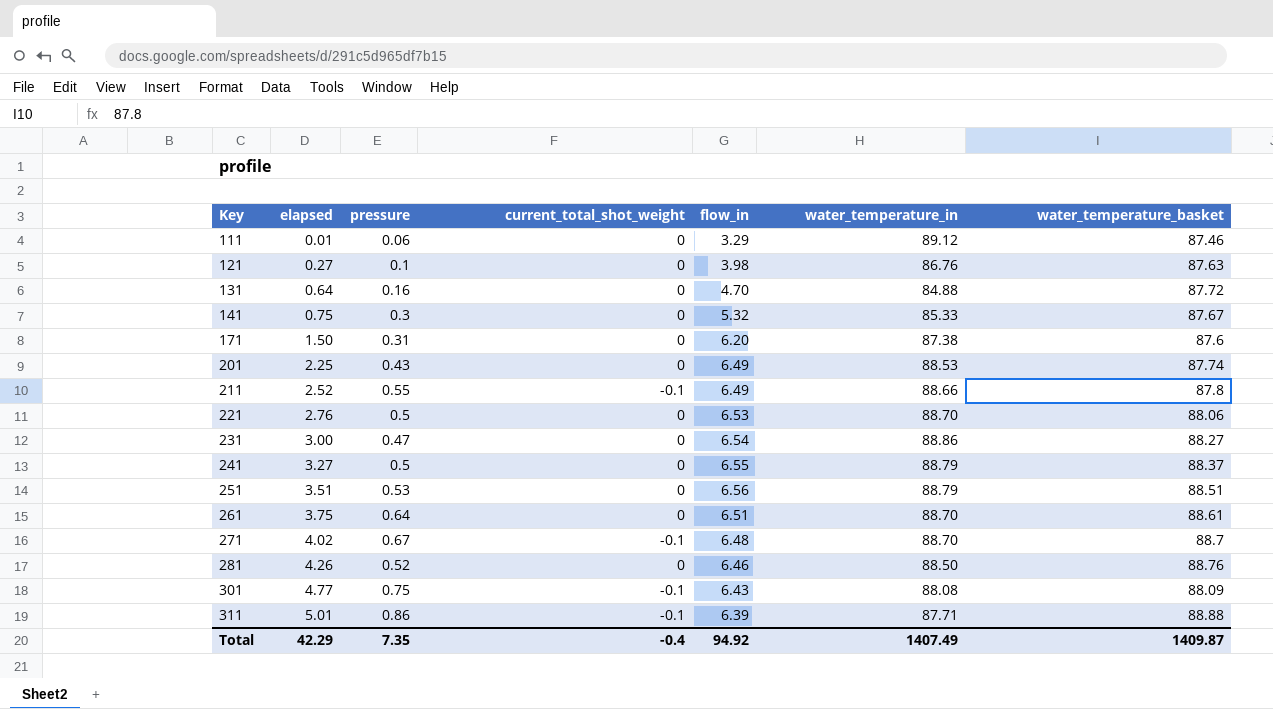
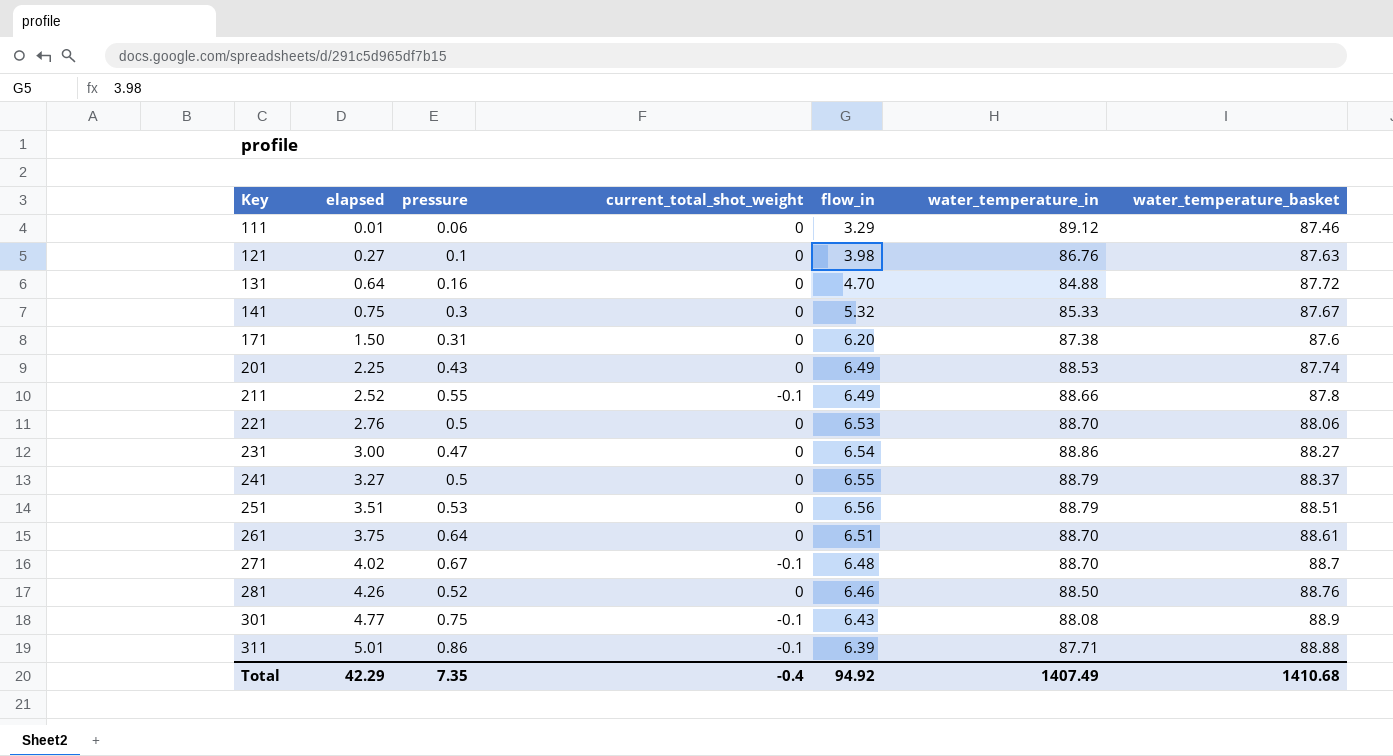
301 | water_temperature_basket: 88.09 -> 88.9
Total | water_temperature_basket: 1409.87 -> 1410.68

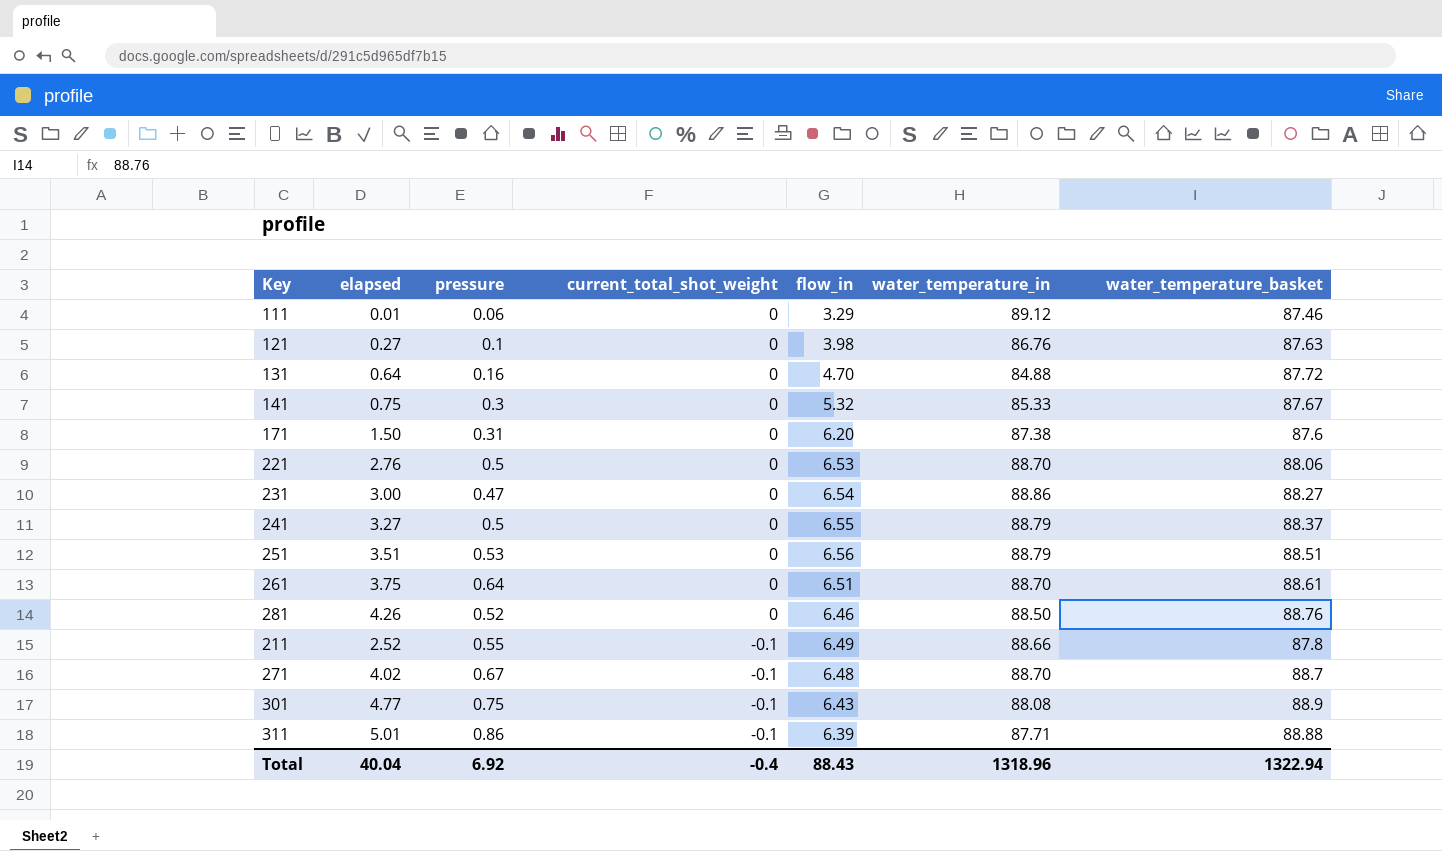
row order: Key ascending -> current_total_shot_weight descending
row 201: 2.25 | 0.43 | 0 | 6.49 | 88.53 | 87.74 -> none
Total | elapsed: 42.29 -> 40.04
Total | pressure: 7.35 -> 6.92
Total | flow_in: 94.92 -> 88.43
Total | water_temperature_in: 1407.49 -> 1318.96
Total | water_temperature_basket: 1410.68 -> 1322.94

